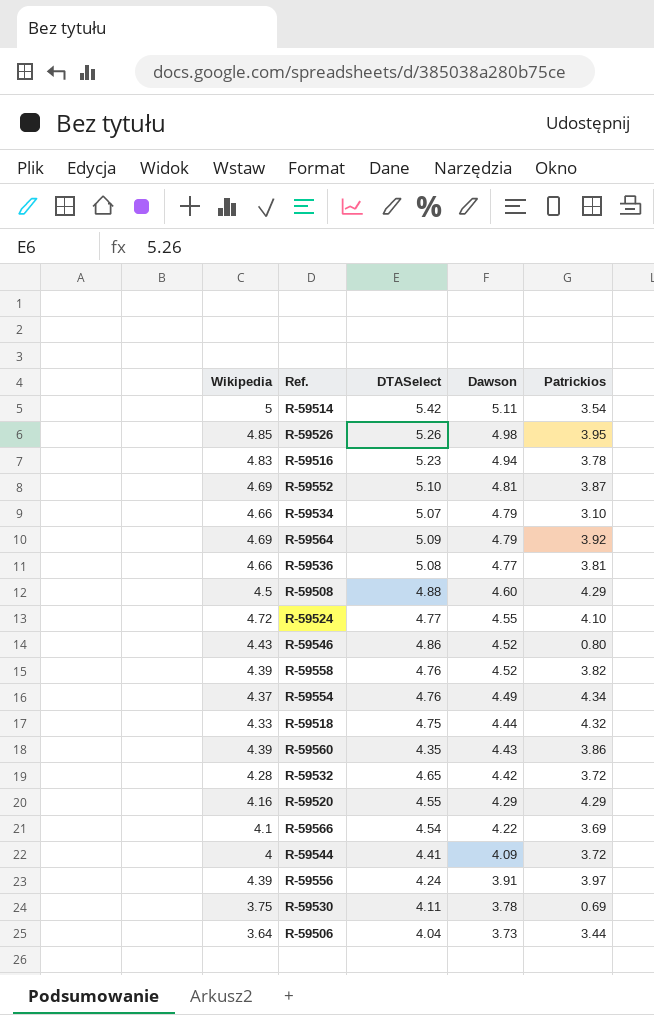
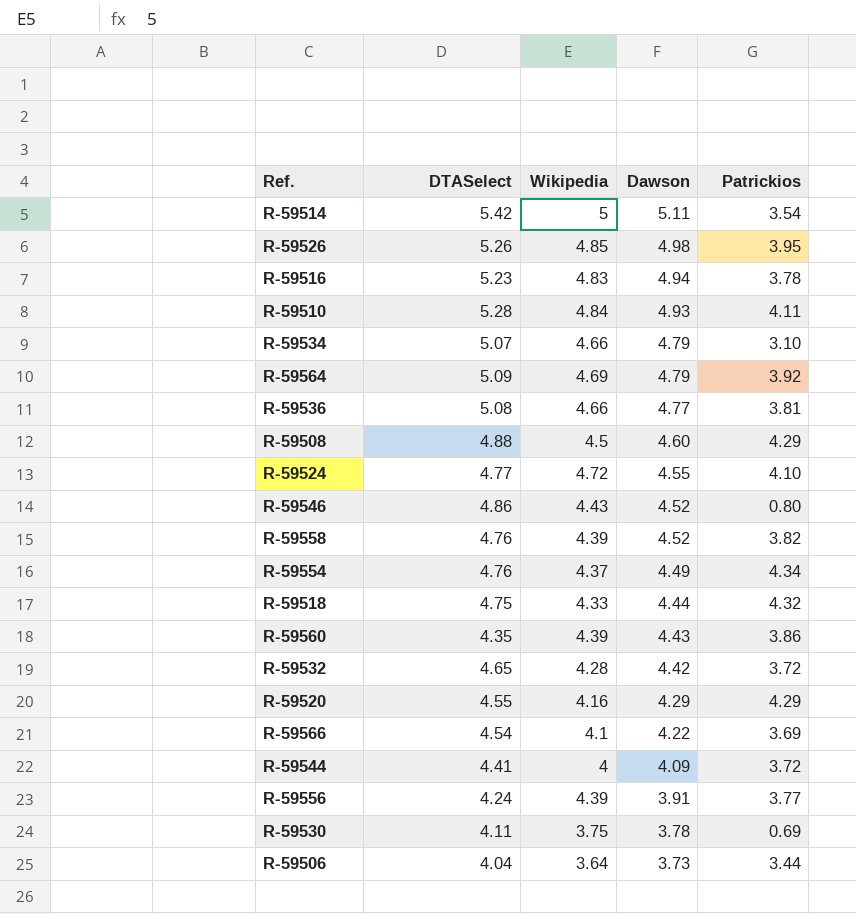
column Wikipedia | position: 1 -> 3
row R-59552: 4.69 | 5.10 | 4.81 | 3.87 -> none
row R-59510: none -> 5.28 | 4.84 | 4.93 | 4.11
R-59556 | Patrickios: 3.97 -> 3.77

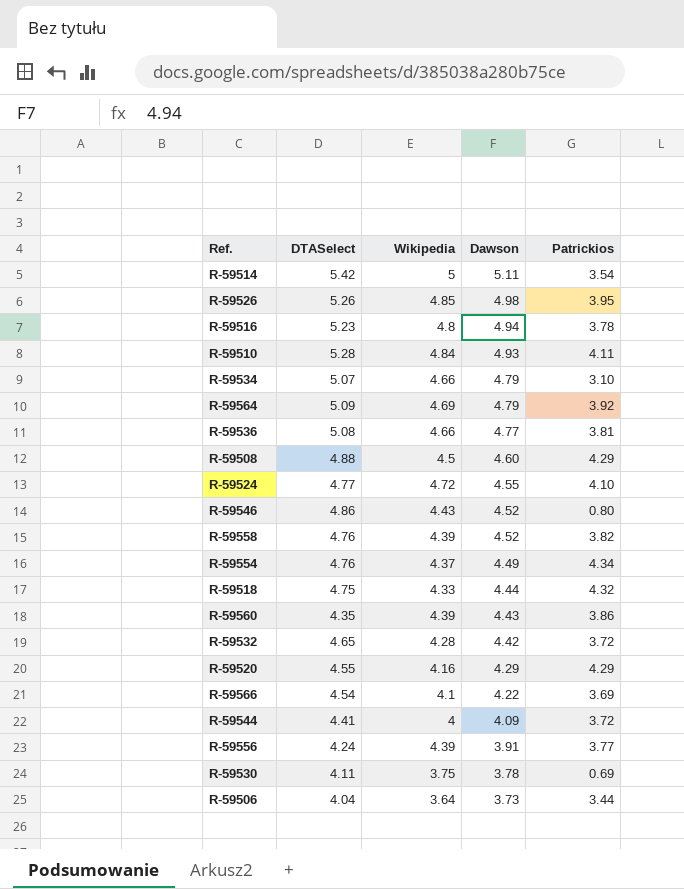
R-59516 | Wikipedia: 4.83 -> 4.8

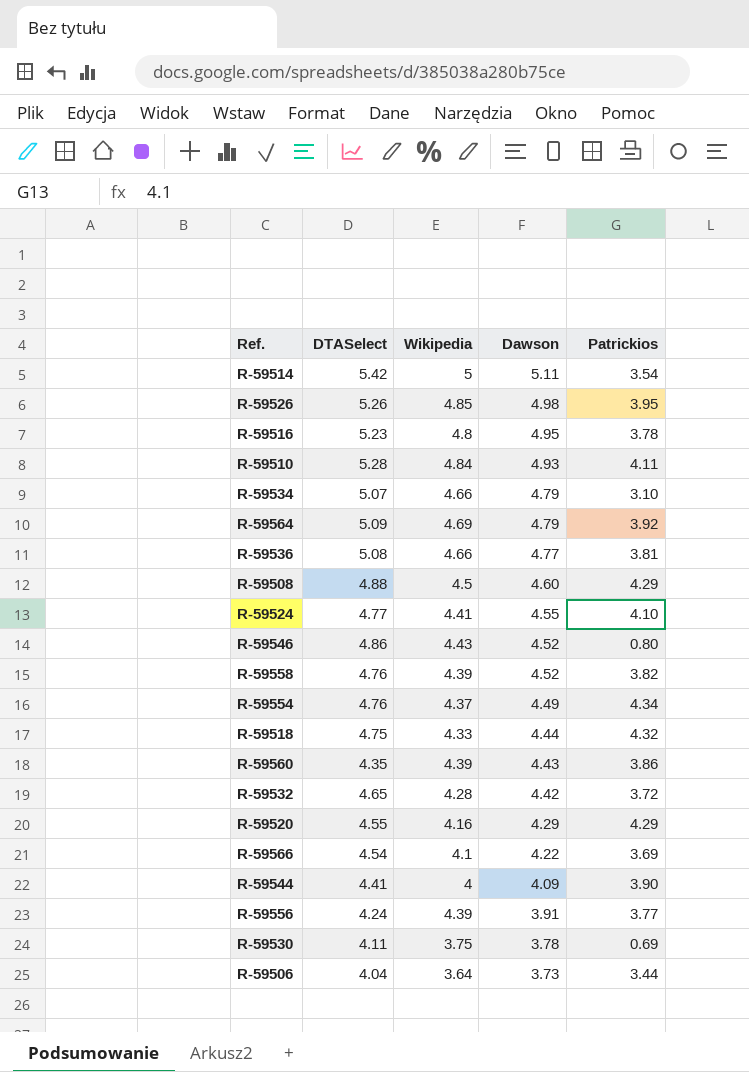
R-59516 | Dawson: 4.94 -> 4.95
R-59524 | Wikipedia: 4.72 -> 4.41
R-59544 | Patrickios: 3.72 -> 3.90

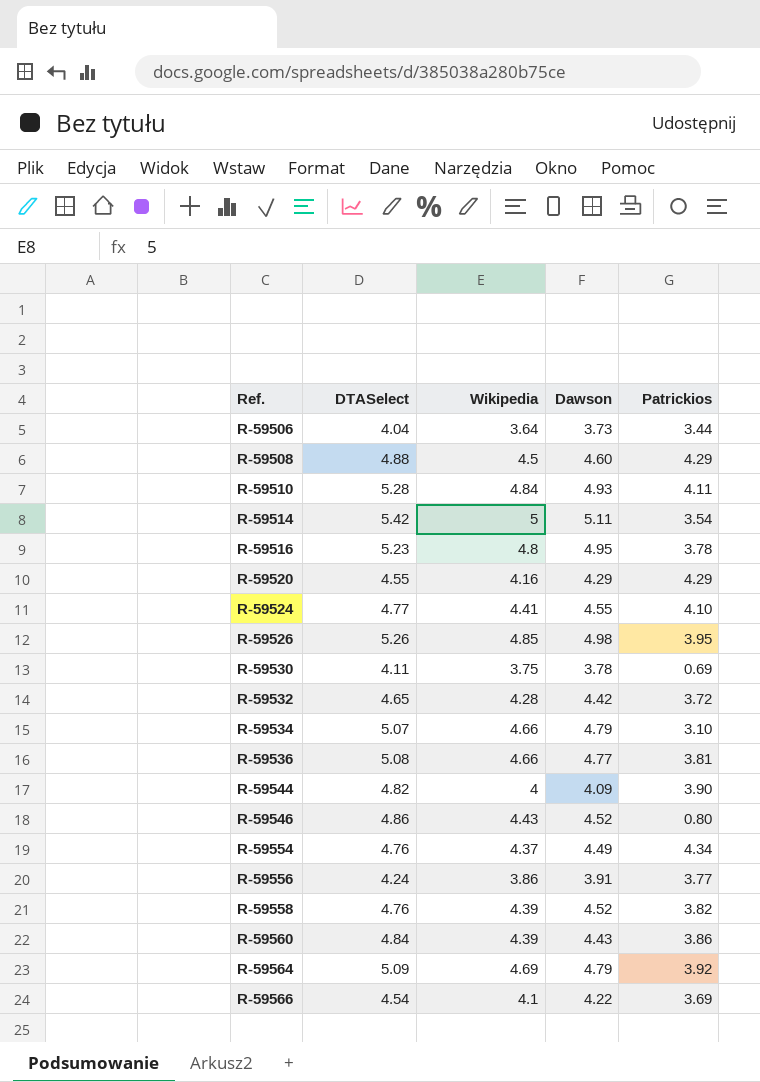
row order: Dawson descending -> Ref. ascending
row R-59518: 4.75 | 4.33 | 4.44 | 4.32 -> none
R-59544 | DTASelect: 4.41 -> 4.82
R-59556 | Wikipedia: 4.39 -> 3.86
R-59560 | DTASelect: 4.35 -> 4.84

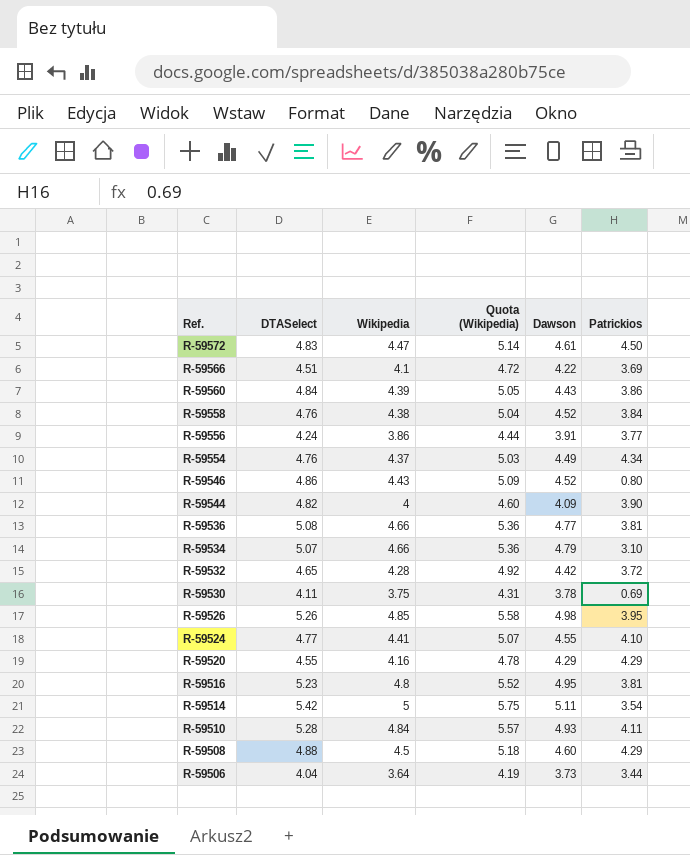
row order: Ref. ascending -> Ref. descending
column Quota (Wikipedia) | formula: none -> [Wikipedia] * 1.15
row R-59564: 5.09 | 4.69 | 4.79 | 3.92 -> none
row R-59572: none -> 4.83 | 4.47 | 5.14 | 4.61 | 4.50
R-59566 | DTASelect: 4.54 -> 4.51
R-59558 | Wikipedia: 4.39 -> 4.38
R-59558 | Patrickios: 3.82 -> 3.84
R-59516 | Patrickios: 3.78 -> 3.81

